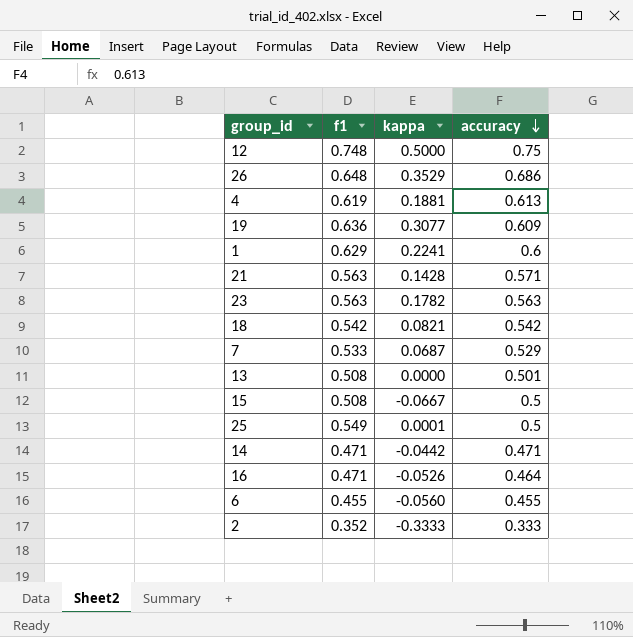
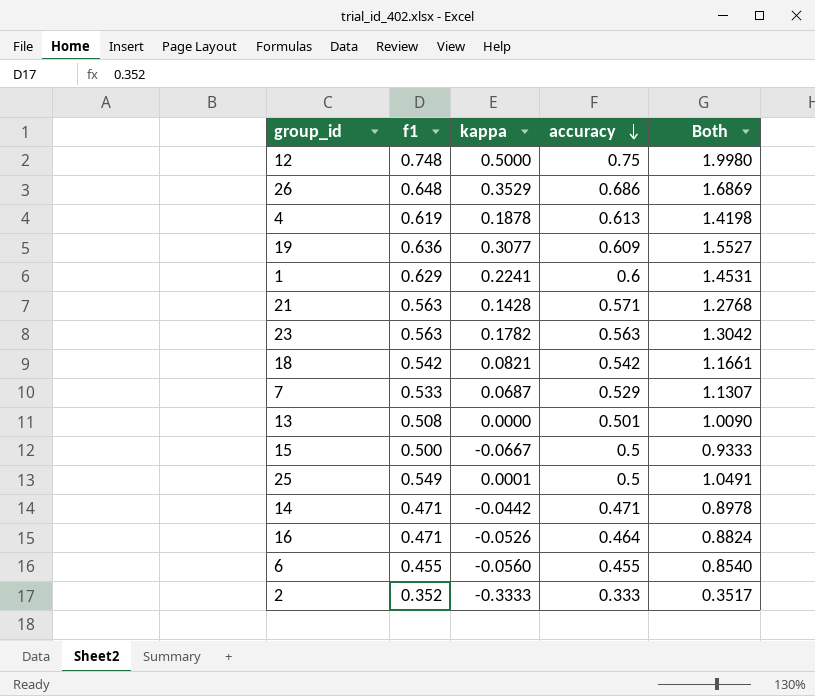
column Both | formula: none -> [f1] + [kappa] + [accuracy]
4 | kappa: 0.1881 -> 0.1878
15 | f1: 0.508 -> 0.500

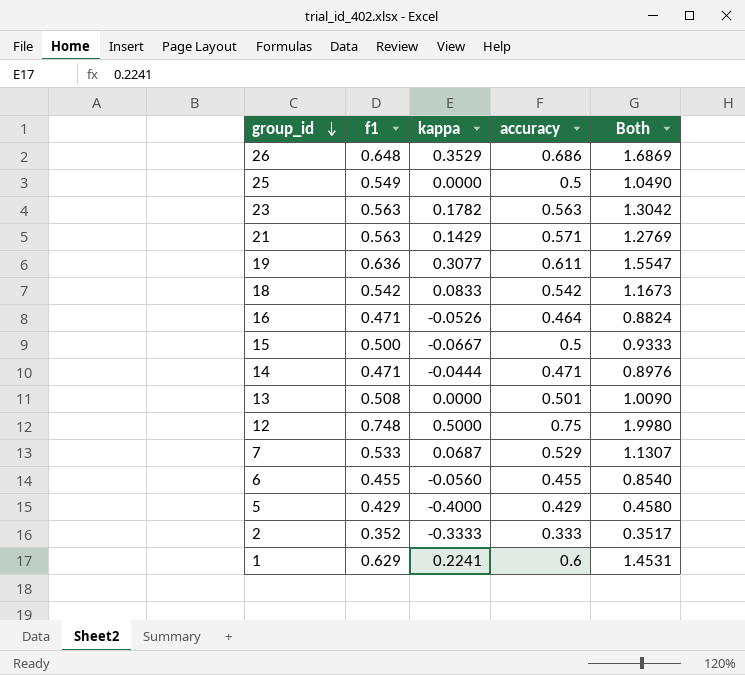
row order: accuracy descending -> group_id descending
row 4: 0.619 | 0.1878 | 0.613 | 1.4198 -> none
25 | kappa: 0.0001 -> 0.0000
25 | Both: 1.0491 -> 1.0490
21 | kappa: 0.1428 -> 0.1429
21 | Both: 1.2768 -> 1.2769
19 | accuracy: 0.609 -> 0.611
19 | Both: 1.5527 -> 1.5547
18 | kappa: 0.0821 -> 0.0833
18 | Both: 1.1661 -> 1.1673
14 | kappa: -0.0442 -> -0.0444
14 | Both: 0.8978 -> 0.8976
row 5: none -> 0.429 | -0.4000 | 0.429 | 0.4580

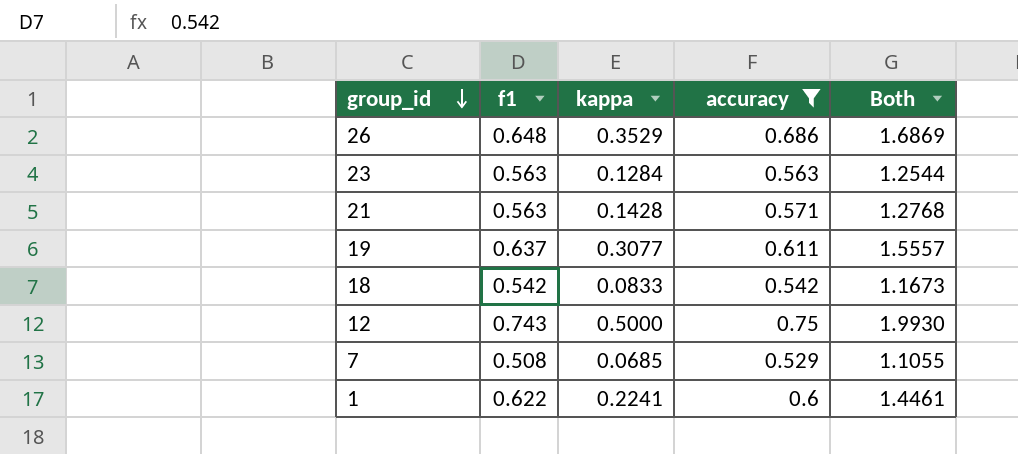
filter: none -> accuracy >= 0.529
23 | kappa: 0.1782 -> 0.1284
23 | Both: 1.3042 -> 1.2544
21 | kappa: 0.1429 -> 0.1428
21 | Both: 1.2769 -> 1.2768
19 | f1: 0.636 -> 0.637
19 | Both: 1.5547 -> 1.5557
12 | f1: 0.748 -> 0.743
12 | Both: 1.9980 -> 1.9930
7 | f1: 0.533 -> 0.508
7 | kappa: 0.0687 -> 0.0685
7 | Both: 1.1307 -> 1.1055
1 | f1: 0.629 -> 0.622
1 | Both: 1.4531 -> 1.4461

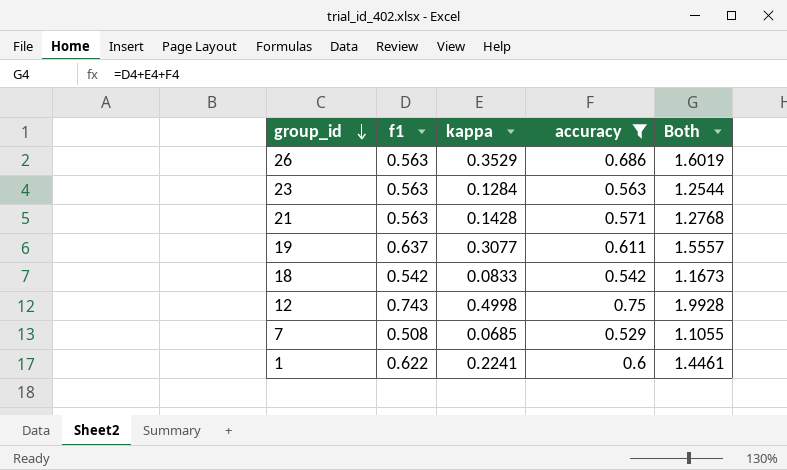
26 | f1: 0.648 -> 0.563
26 | Both: 1.6869 -> 1.6019
12 | kappa: 0.5000 -> 0.4998
12 | Both: 1.9930 -> 1.9928

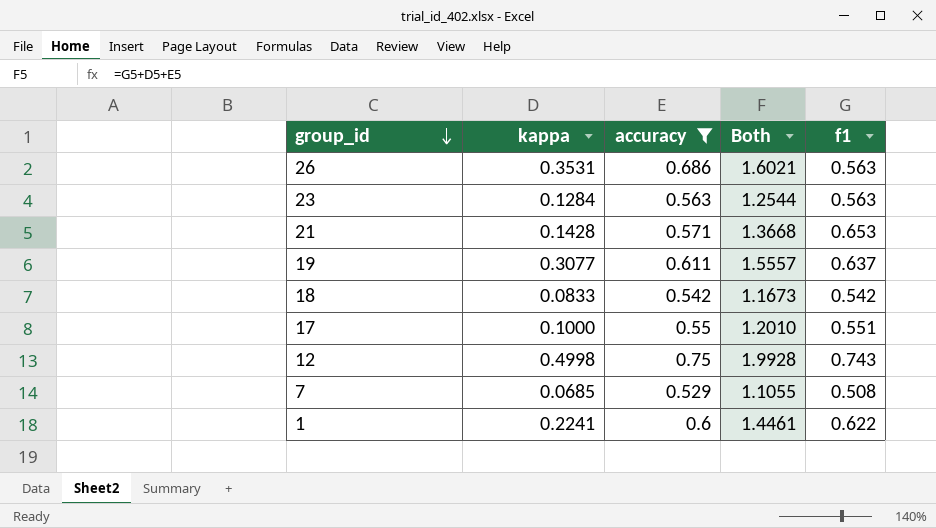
column f1 | position: 2 -> 5
26 | kappa: 0.3529 -> 0.3531
26 | Both: 1.6019 -> 1.6021
21 | Both: 1.2768 -> 1.3668
21 | f1: 0.563 -> 0.653
row 17: none -> 0.1000 | 0.55 | 1.2010 | 0.551

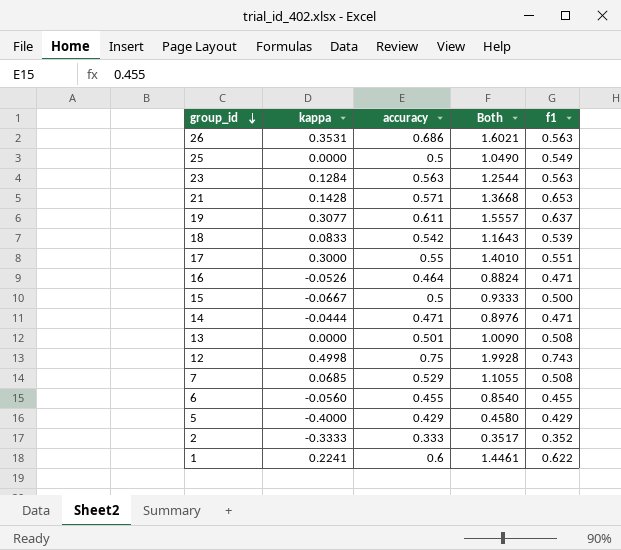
filter: accuracy >= 0.529 -> none
18 | Both: 1.1673 -> 1.1643
18 | f1: 0.542 -> 0.539
17 | kappa: 0.1000 -> 0.3000
17 | Both: 1.2010 -> 1.4010

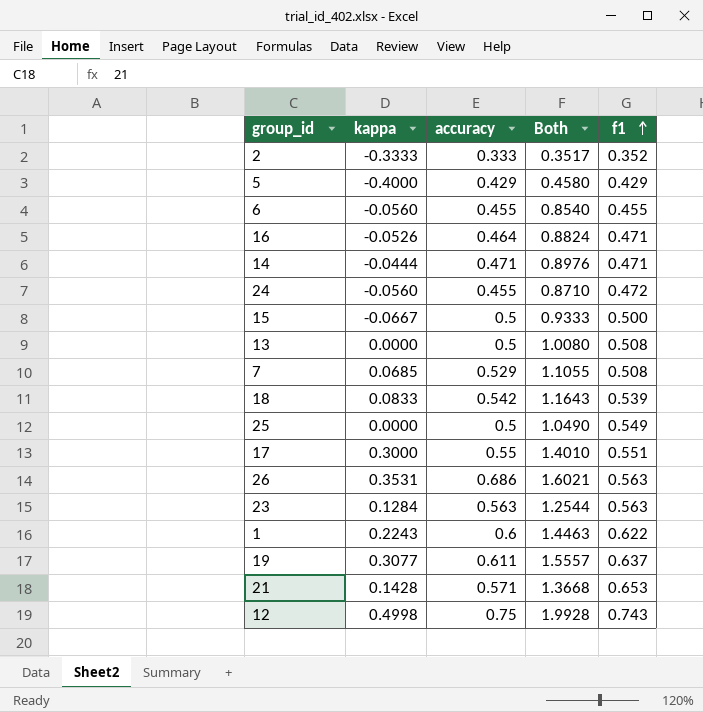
row order: group_id descending -> f1 ascending
row 24: none -> -0.0560 | 0.455 | 0.8710 | 0.472
13 | accuracy: 0.501 -> 0.5
13 | Both: 1.0090 -> 1.0080
1 | kappa: 0.2241 -> 0.2243
1 | Both: 1.4461 -> 1.4463

